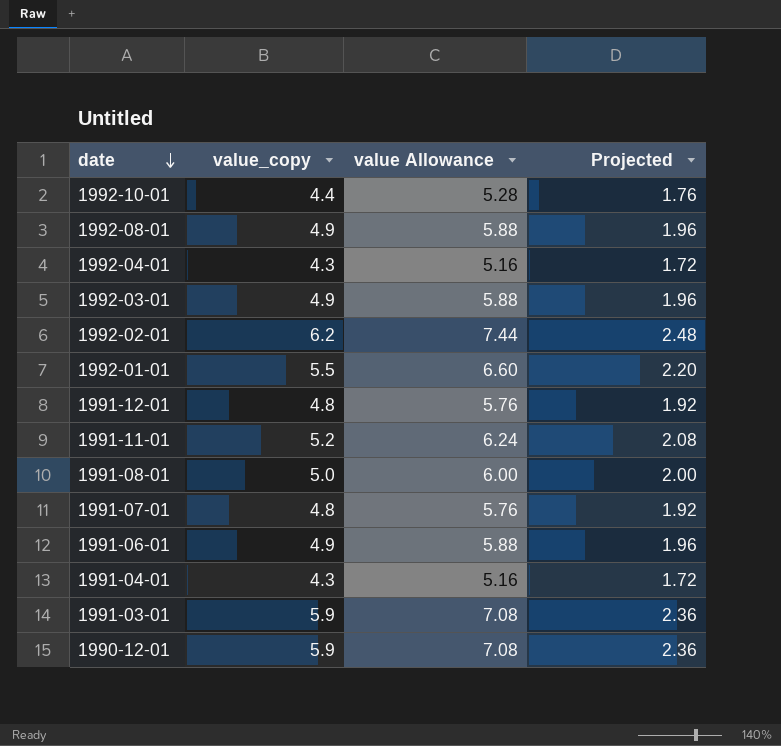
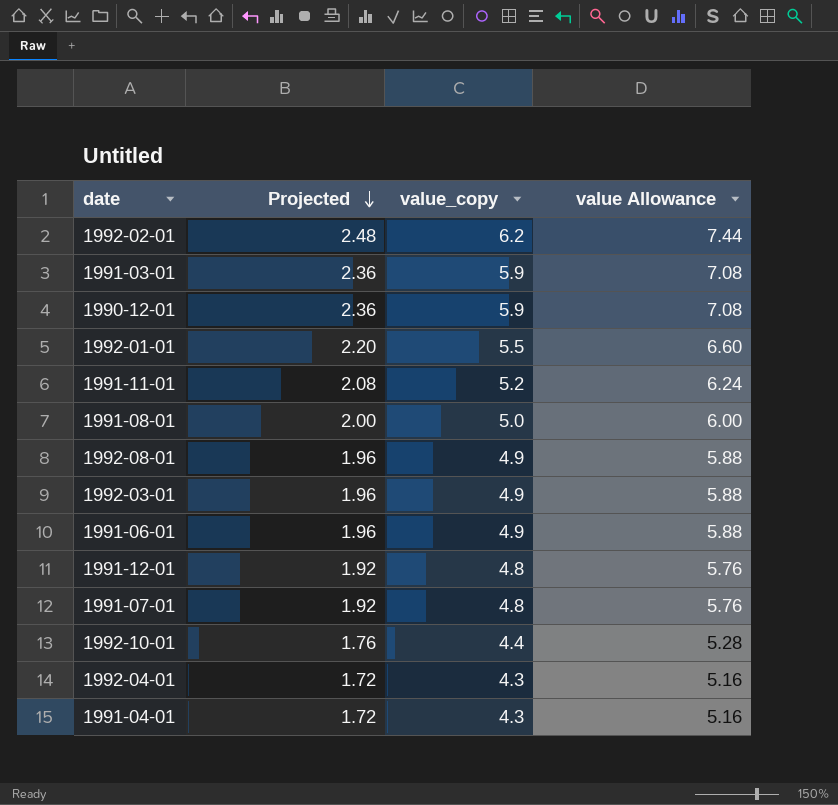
row order: date descending -> Projected descending
column Projected | position: 4 -> 2

